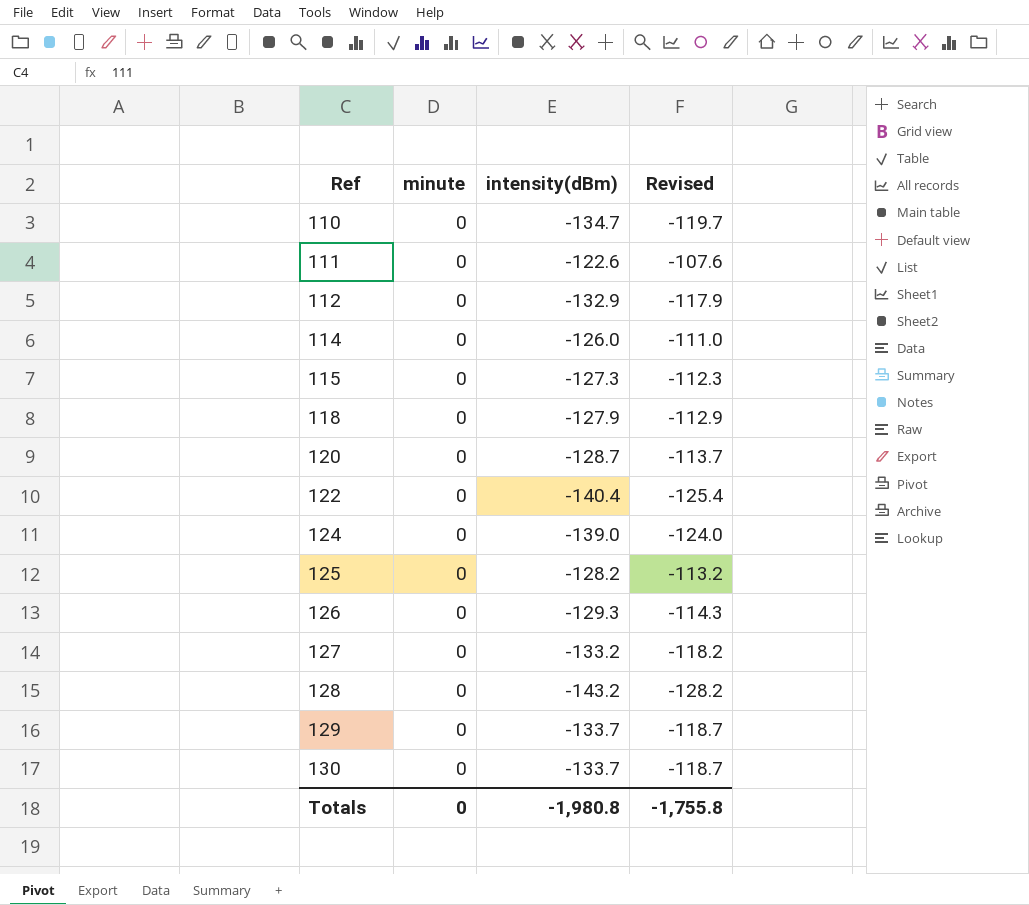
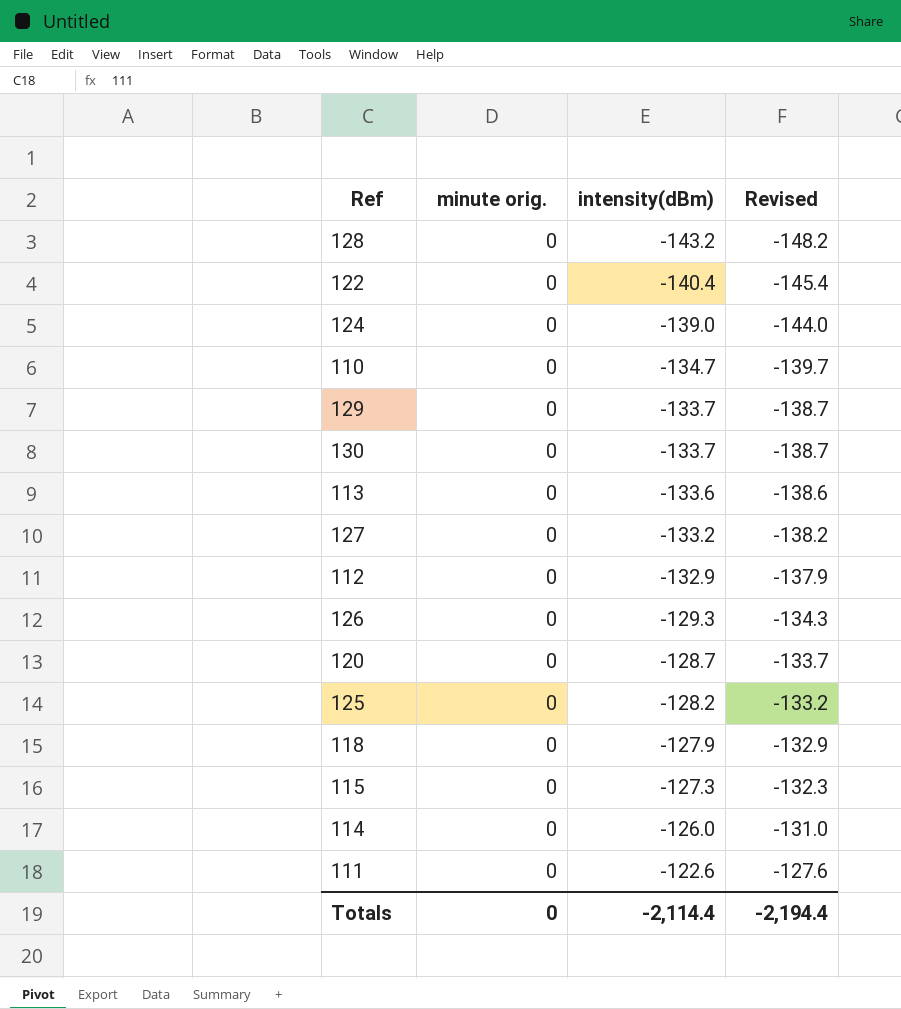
row order: Ref ascending -> intensity(dBm) ascending
column name: minute -> minute orig.
column Revised | formula: [intensity(dBm)] + 15 -> [intensity(dBm)] - 5
row 113: none -> 0 | -133.6 | -138.6
Totals | intensity(dBm): -1,980.8 -> -2,114.4
Totals | Revised: -1,755.8 -> -2,194.4

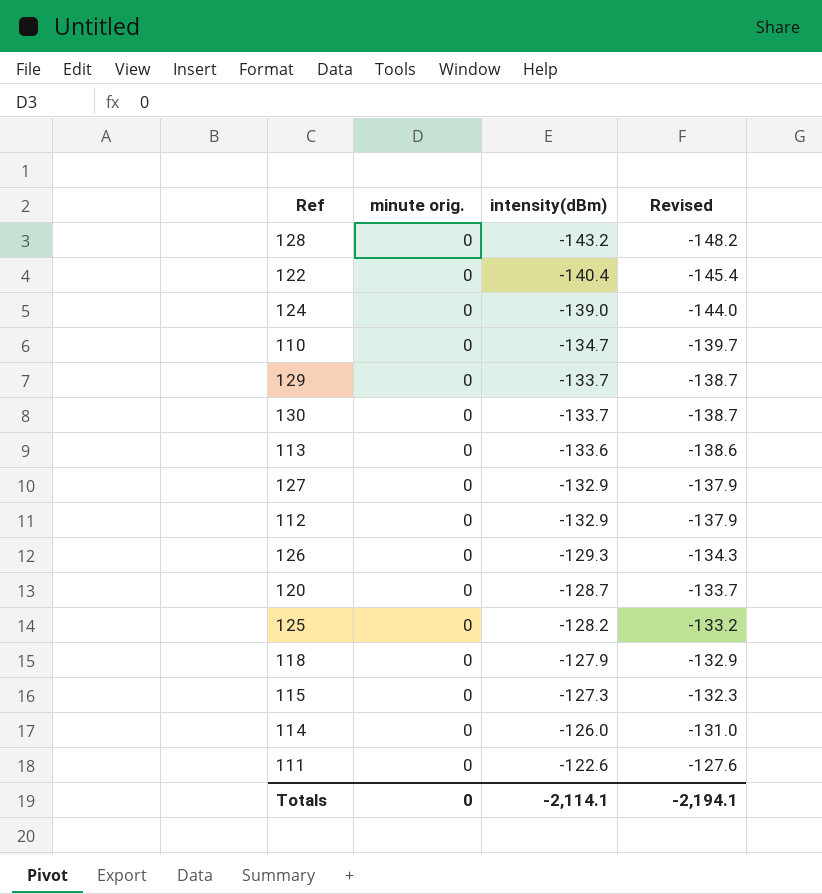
127 | intensity(dBm): -133.2 -> -132.9
127 | Revised: -138.2 -> -137.9
Totals | intensity(dBm): -2,114.4 -> -2,114.1
Totals | Revised: -2,194.4 -> -2,194.1

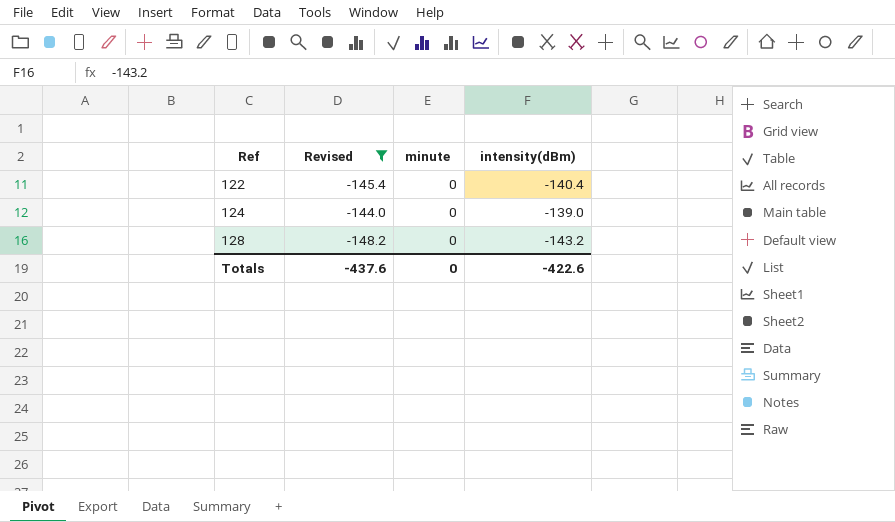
filter: none -> Revised <= -144.0
row order: intensity(dBm) ascending -> Ref ascending
column Revised | position: 4 -> 2
column name: minute orig. -> minute
Totals | Revised: -2,194.1 -> -437.6
Totals | intensity(dBm): -2,114.1 -> -422.6

